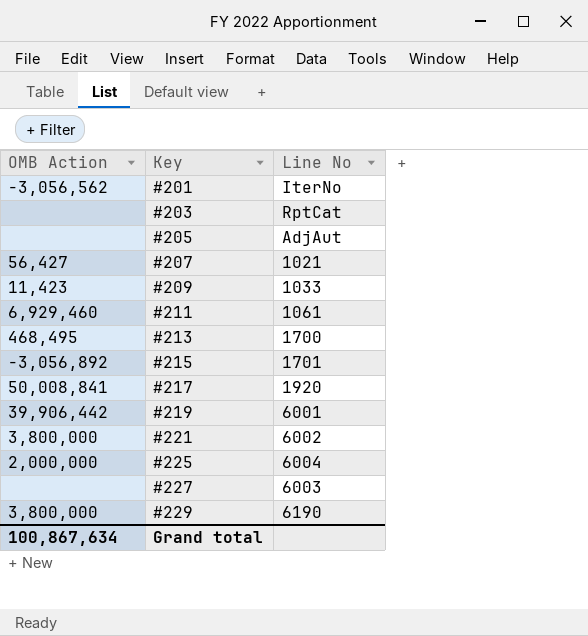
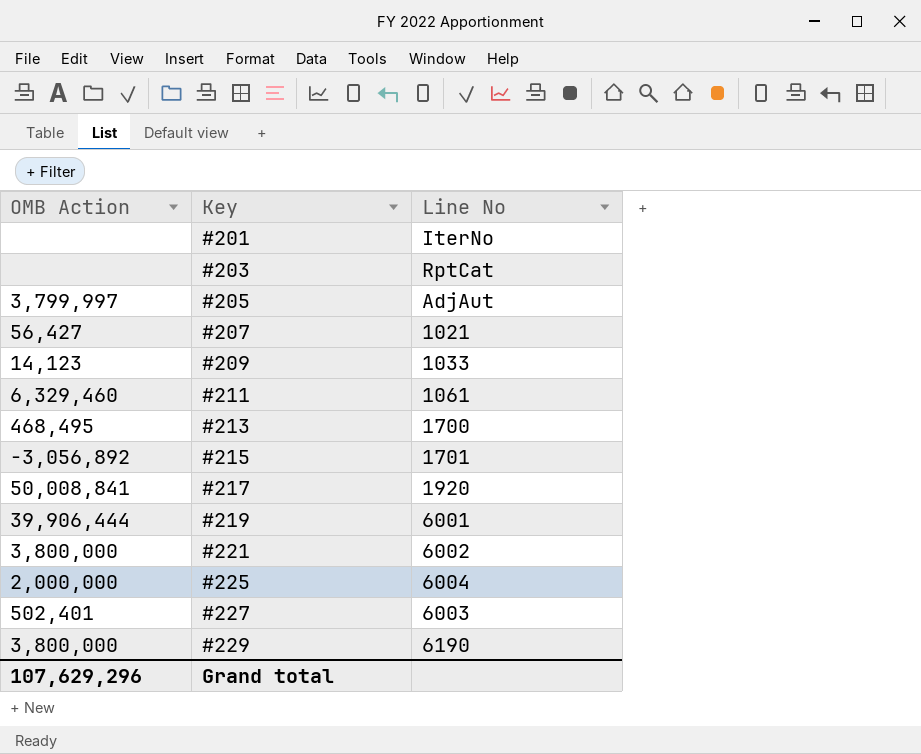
#201 | OMB Action: -3,056,562 -> none
#205 | OMB Action: none -> 3,799,997
#209 | OMB Action: 11,423 -> 14,123
#211 | OMB Action: 6,929,460 -> 6,329,460
#219 | OMB Action: 39,906,442 -> 39,906,444
#227 | OMB Action: none -> 502,401
Grand total | OMB Action: 100,867,634 -> 107,629,296

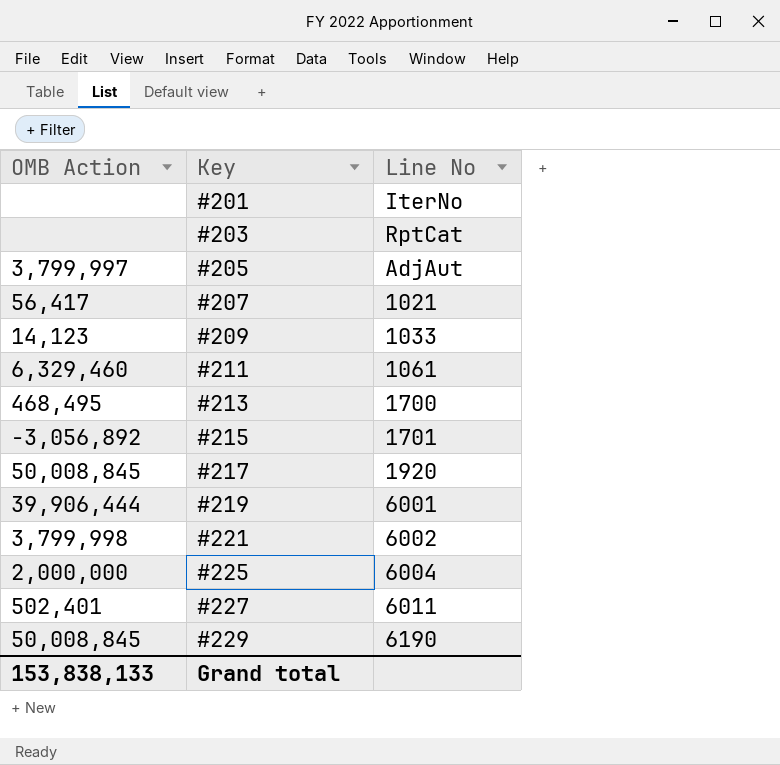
#207 | OMB Action: 56,427 -> 56,417
#217 | OMB Action: 50,008,841 -> 50,008,845
#221 | OMB Action: 3,800,000 -> 3,799,998
#227 | Line No: 6003 -> 6011
#229 | OMB Action: 3,800,000 -> 50,008,845
Grand total | OMB Action: 107,629,296 -> 153,838,133

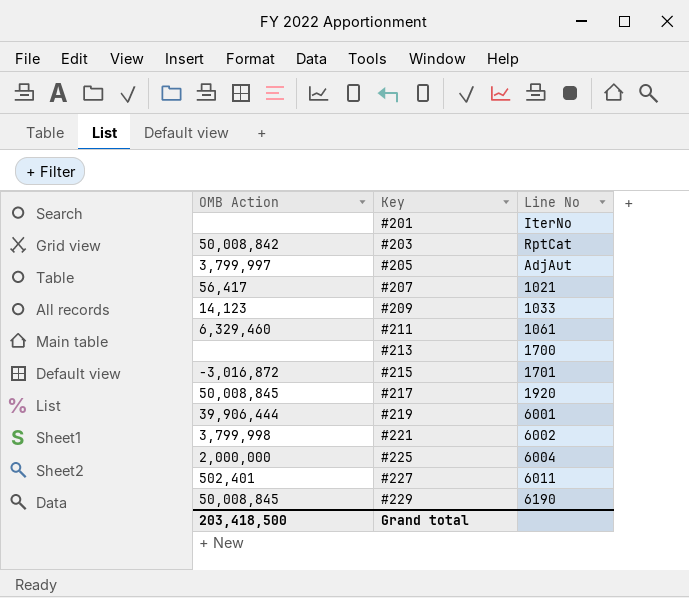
#203 | OMB Action: none -> 50,008,842
#213 | OMB Action: 468,495 -> none
#215 | OMB Action: -3,056,892 -> -3,016,872
Grand total | OMB Action: 153,838,133 -> 203,418,500

